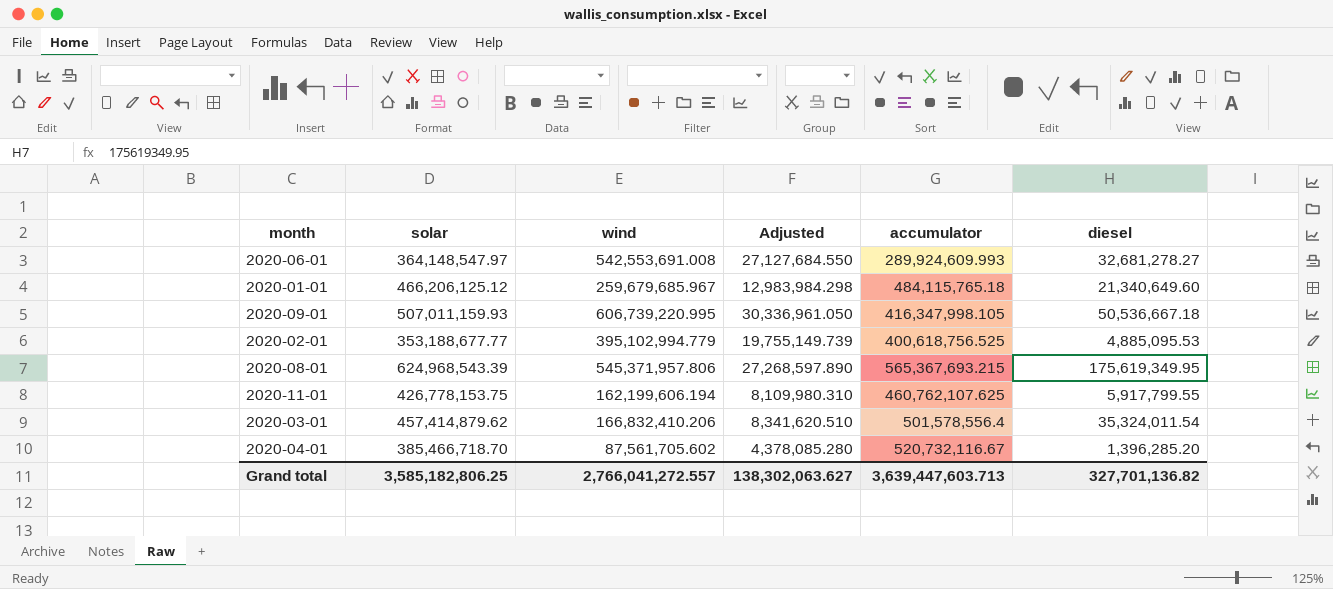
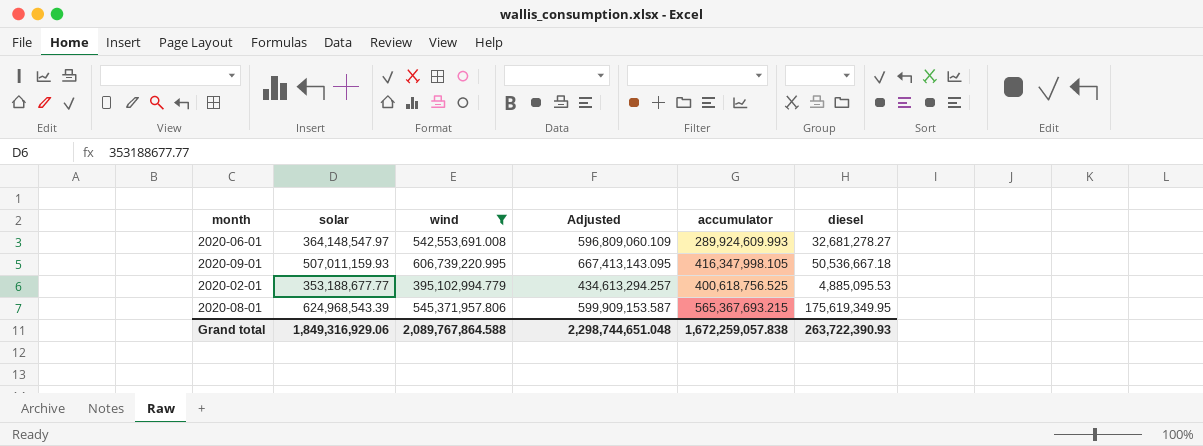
filter: none -> wind >= 395,102,994.779
column Adjusted | formula: [wind] * 0.05 -> [wind] * 1.1
Grand total | solar: 3,585,182,806.25 -> 1,849,316,929.06
Grand total | wind: 2,766,041,272.557 -> 2,089,767,864.588
Grand total | Adjusted: 138,302,063.627 -> 2,298,744,651.048
Grand total | accumulator: 3,639,447,603.713 -> 1,672,259,057.838
Grand total | diesel: 327,701,136.82 -> 263,722,390.93

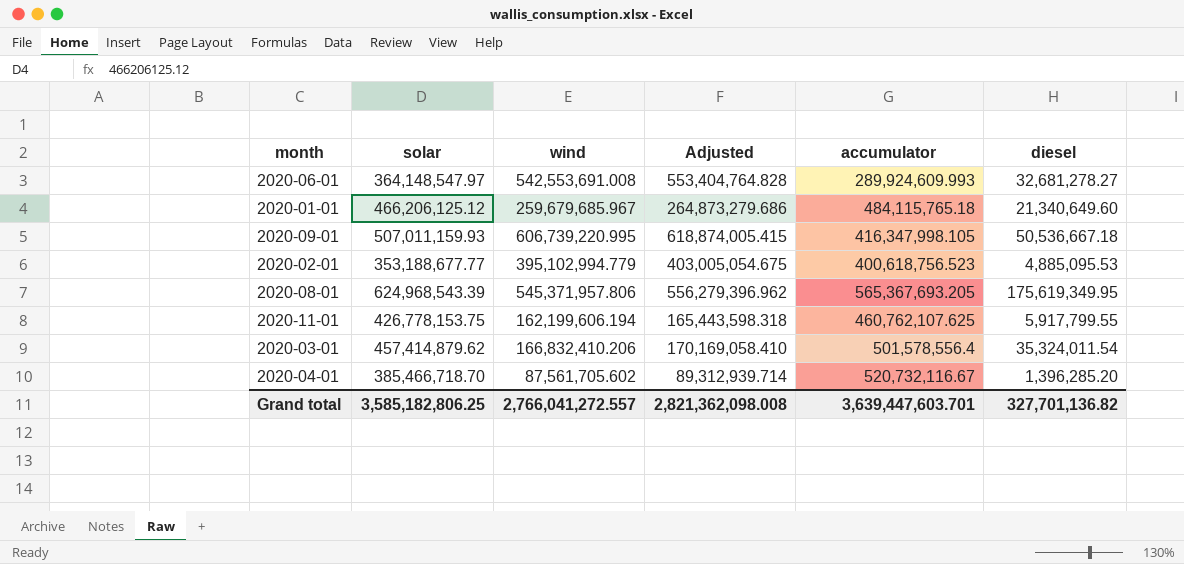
filter: wind >= 395,102,994.779 -> none
column Adjusted | formula: [wind] * 1.1 -> [wind] * 1.02
2020-02-01 | accumulator: 400,618,756.525 -> 400,618,756.523
2020-08-01 | accumulator: 565,367,693.215 -> 565,367,693.205
Grand total | solar: 1,849,316,929.06 -> 3,585,182,806.25
Grand total | wind: 2,089,767,864.588 -> 2,766,041,272.557
Grand total | Adjusted: 2,298,744,651.048 -> 2,821,362,098.008
Grand total | accumulator: 1,672,259,057.838 -> 3,639,447,603.701
Grand total | diesel: 263,722,390.93 -> 327,701,136.82

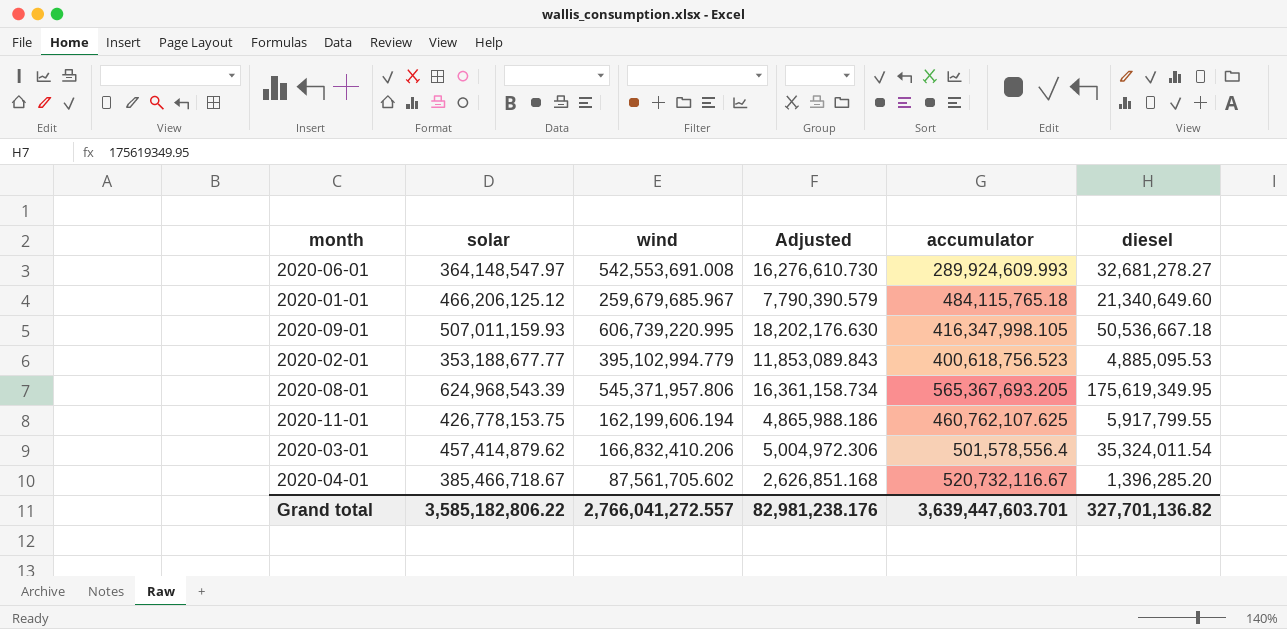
column Adjusted | formula: [wind] * 1.02 -> [wind] * 0.03
2020-04-01 | solar: 385,466,718.70 -> 385,466,718.67
Grand total | solar: 3,585,182,806.25 -> 3,585,182,806.22
Grand total | Adjusted: 2,821,362,098.008 -> 82,981,238.176

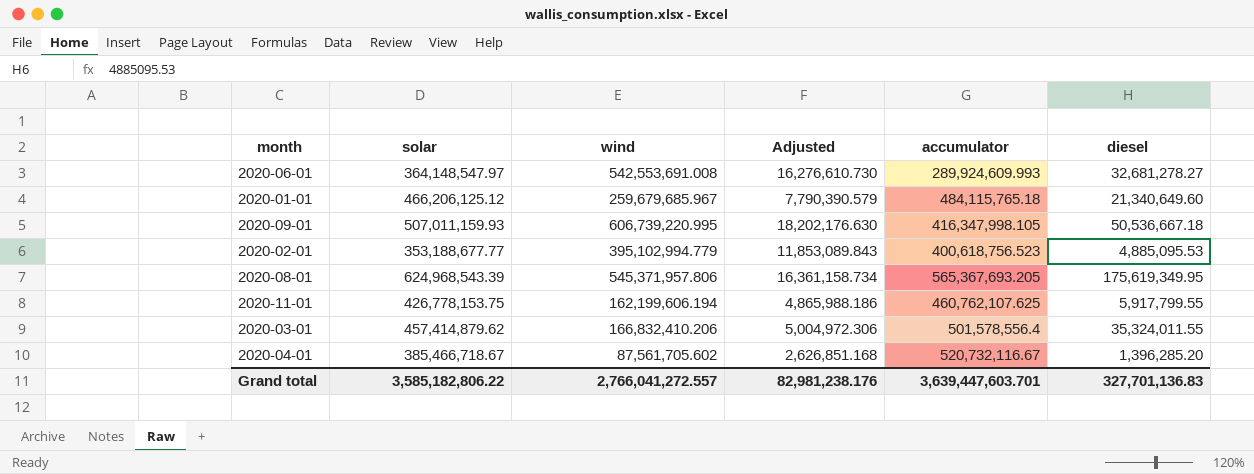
2020-03-01 | diesel: 35,324,011.54 -> 35,324,011.55
Grand total | diesel: 327,701,136.82 -> 327,701,136.83

